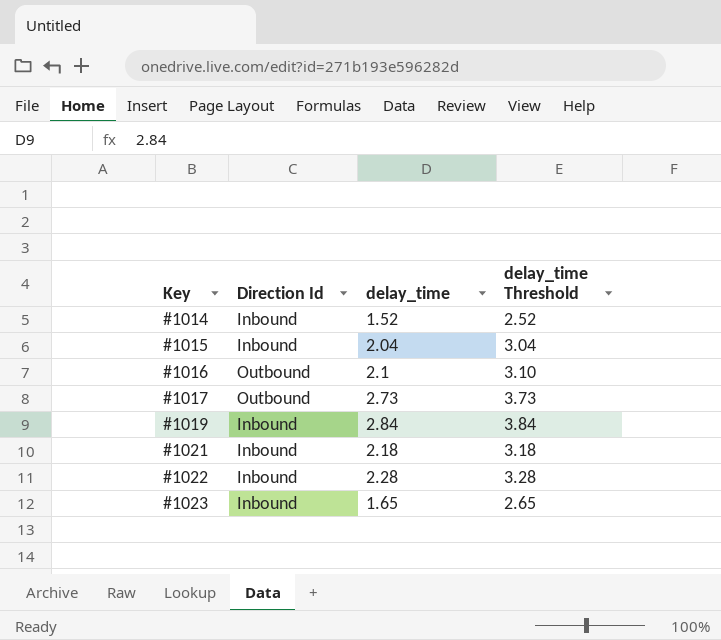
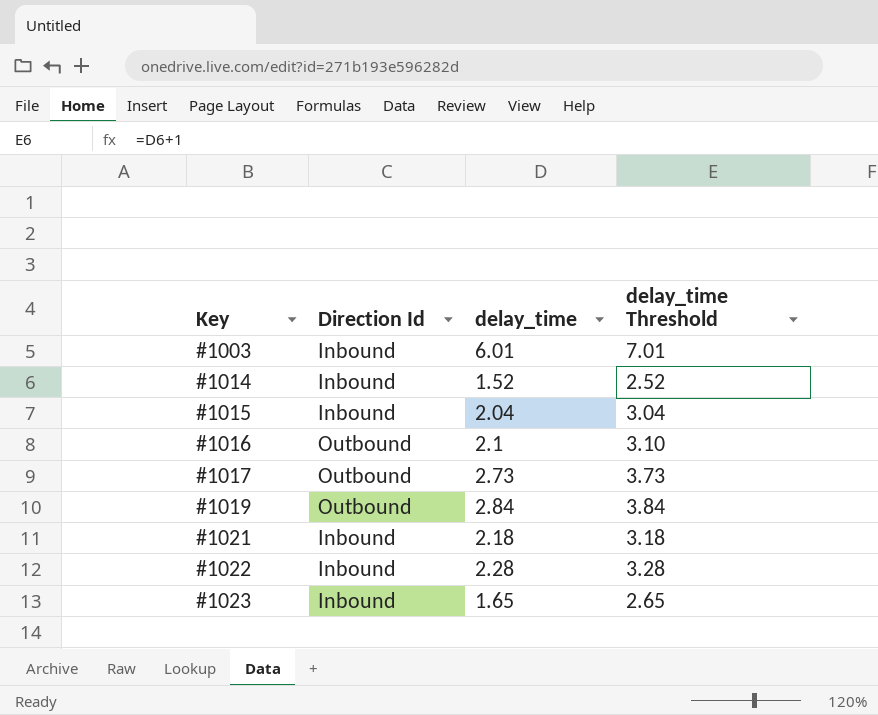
row #1003: none -> Inbound | 6.01 | 7.01
#1019 | Direction Id: Inbound -> Outbound

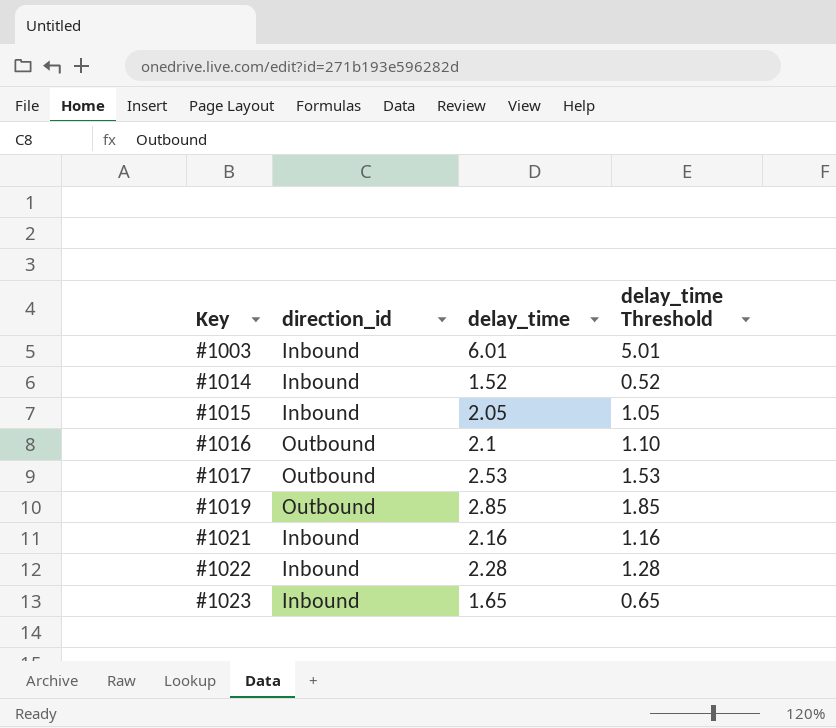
column name: Direction Id -> direction_id
column delay_time Threshold | formula: [delay_time] + 1 -> [delay_time] - 1
#1015 | delay_time: 2.04 -> 2.05
#1017 | delay_time: 2.73 -> 2.53
#1019 | delay_time: 2.84 -> 2.85
#1021 | delay_time: 2.18 -> 2.16

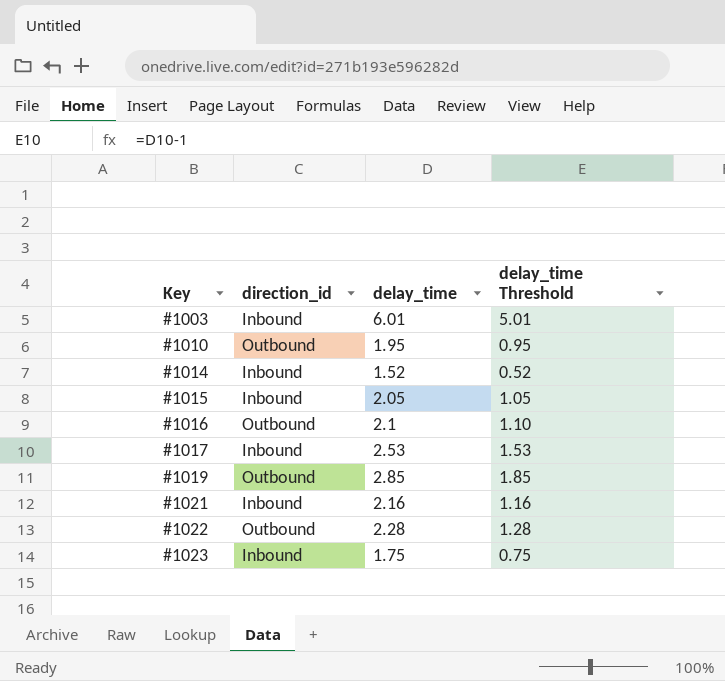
row #1010: none -> Outbound | 1.95 | 0.95
#1017 | direction_id: Outbound -> Inbound
#1022 | direction_id: Inbound -> Outbound
#1023 | delay_time: 1.65 -> 1.75
#1023 | delay_time Threshold: 0.65 -> 0.75

